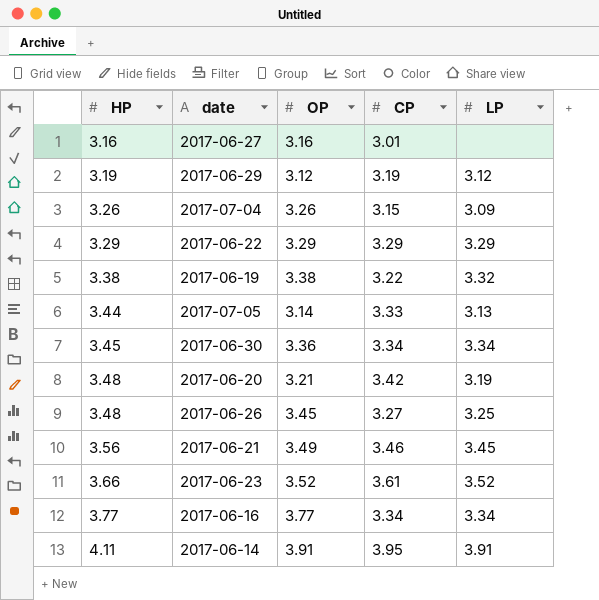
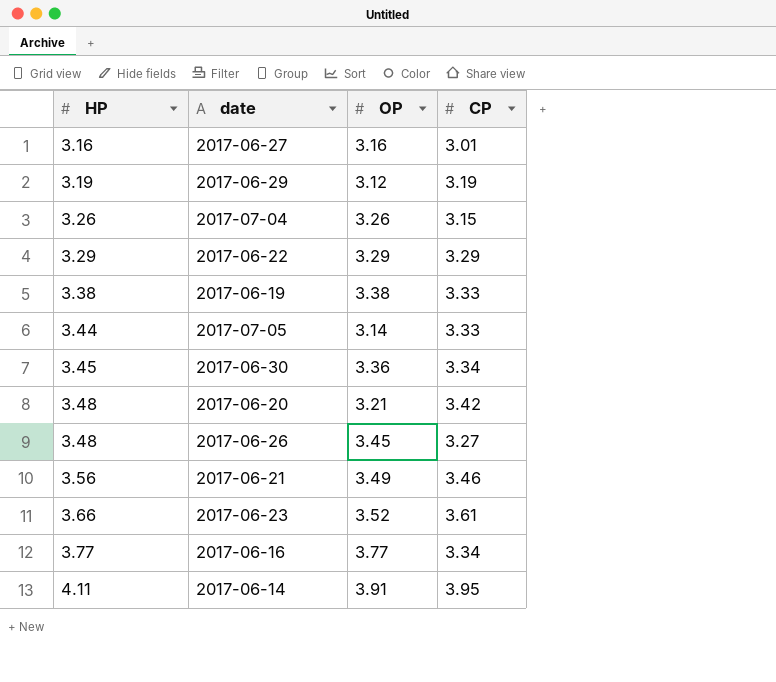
column LP | position: 5 -> none
2017-06-19 | CP: 3.22 -> 3.33

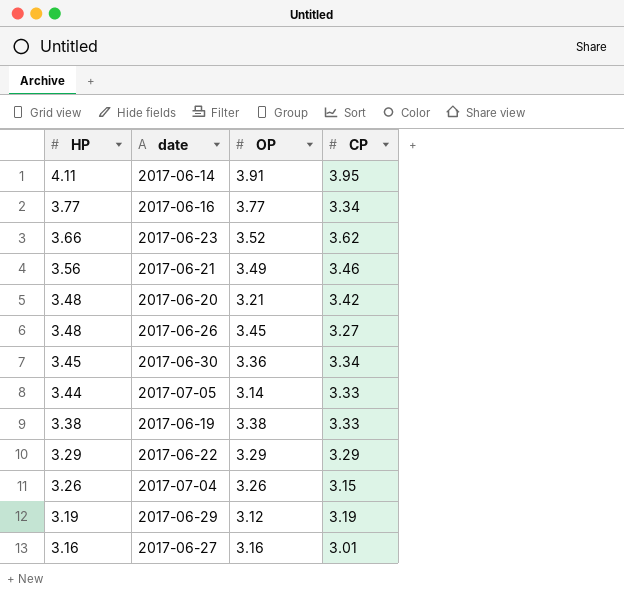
row order: HP ascending -> HP descending
2017-06-23 | CP: 3.61 -> 3.62

